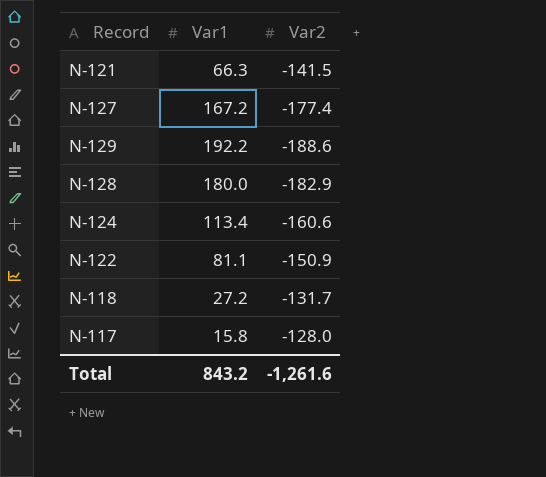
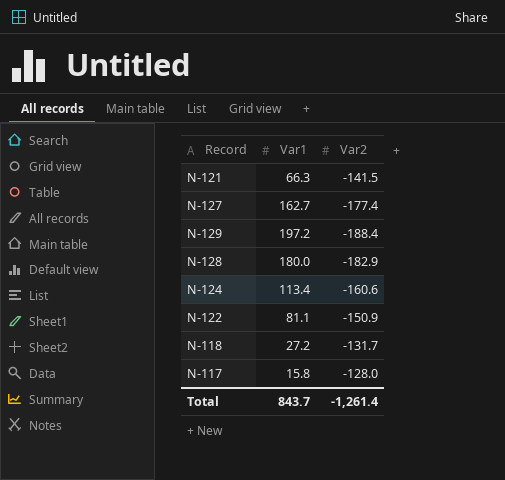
N-127 | Var1: 167.2 -> 162.7
N-129 | Var1: 192.2 -> 197.2
N-129 | Var2: -188.6 -> -188.4
Total | Var1: 843.2 -> 843.7
Total | Var2: -1,261.6 -> -1,261.4

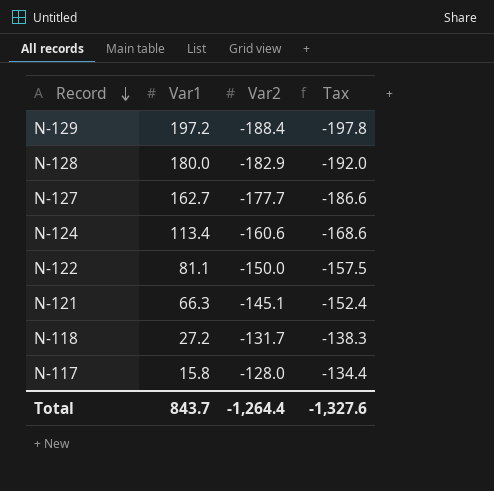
row order: none -> Record descending
column Tax | formula: none -> [Var2] * 1.05
N-127 | Var2: -177.4 -> -177.7
N-122 | Var2: -150.9 -> -150.0
N-121 | Var2: -141.5 -> -145.1
Total | Var2: -1,261.4 -> -1,264.4

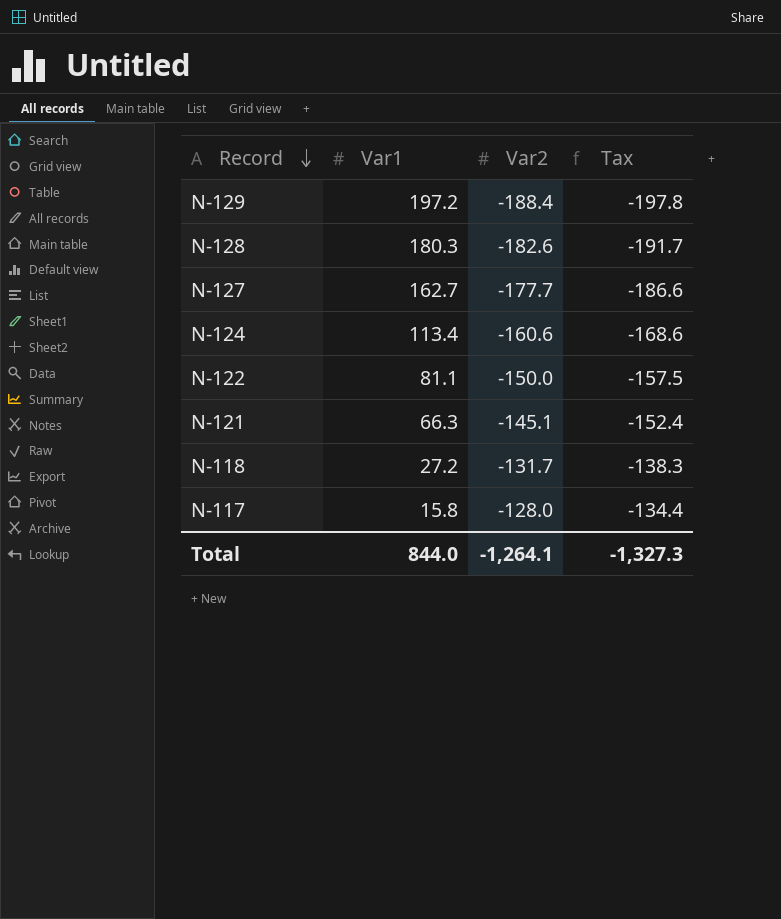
N-128 | Var1: 180.0 -> 180.3
N-128 | Var2: -182.9 -> -182.6
N-128 | Tax: -192.0 -> -191.7
Total | Var1: 843.7 -> 844.0
Total | Var2: -1,264.4 -> -1,264.1
Total | Tax: -1,327.6 -> -1,327.3

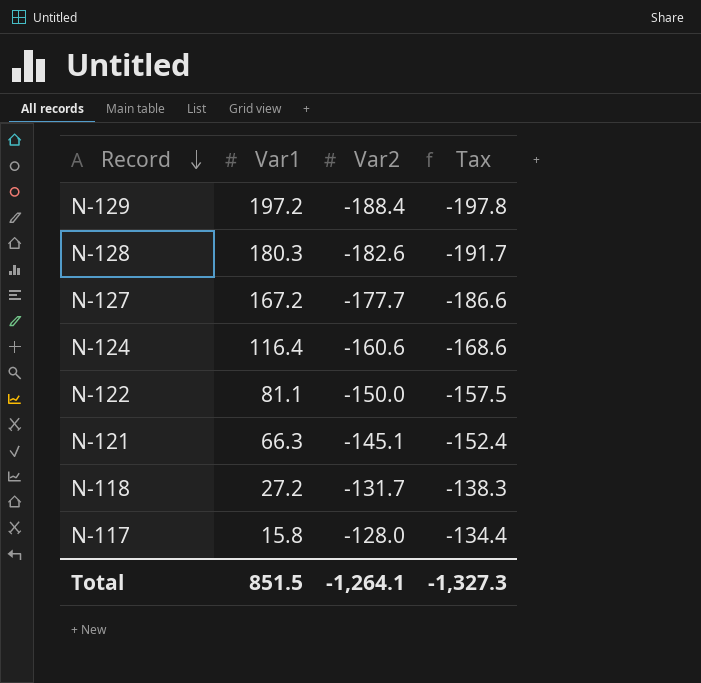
N-127 | Var1: 162.7 -> 167.2
N-124 | Var1: 113.4 -> 116.4
Total | Var1: 844.0 -> 851.5

